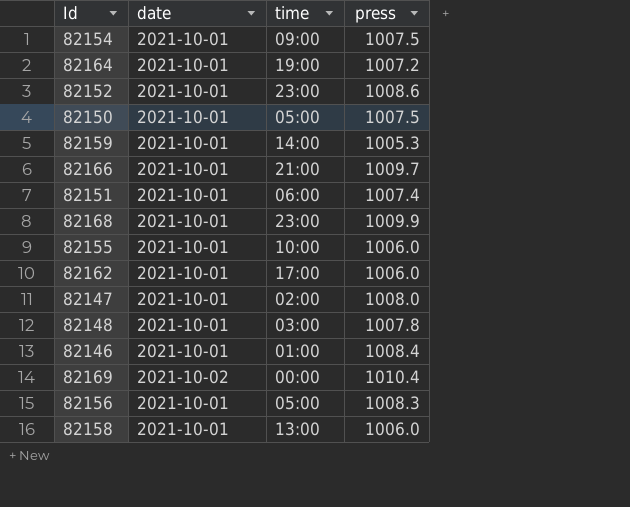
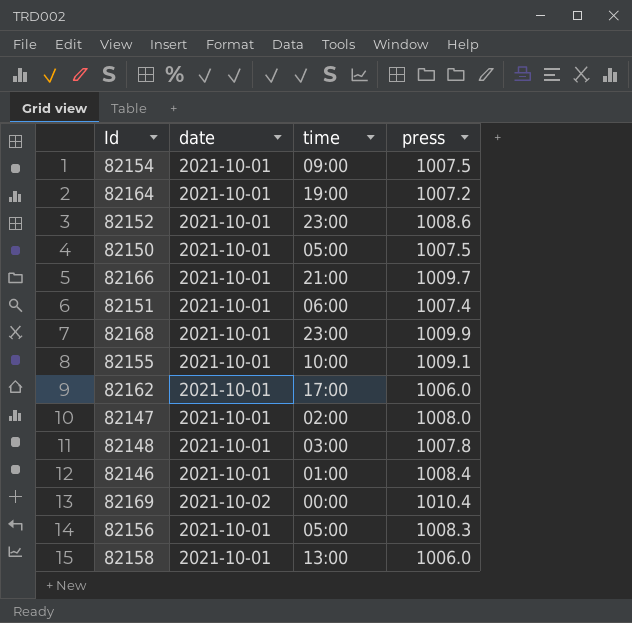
row 82159: 2021-10-01 | 14:00 | 1005.3 -> none
82155 | press: 1006.0 -> 1009.1

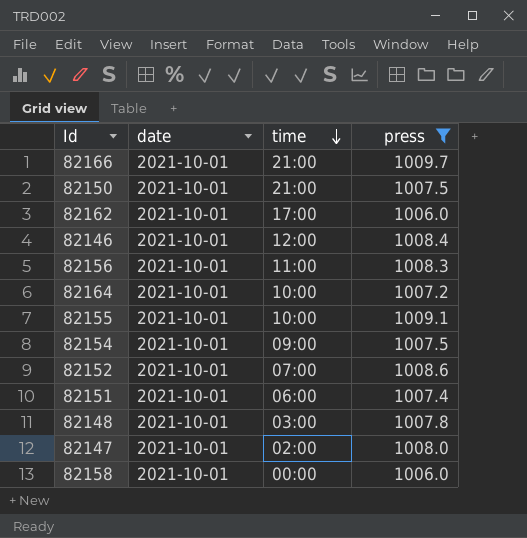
filter: none -> press <= 1009.7
row order: none -> time descending
82150 | time: 05:00 -> 21:00
82146 | time: 01:00 -> 12:00
82156 | time: 05:00 -> 11:00
82164 | time: 19:00 -> 10:00
82152 | time: 23:00 -> 07:00
82158 | time: 13:00 -> 00:00

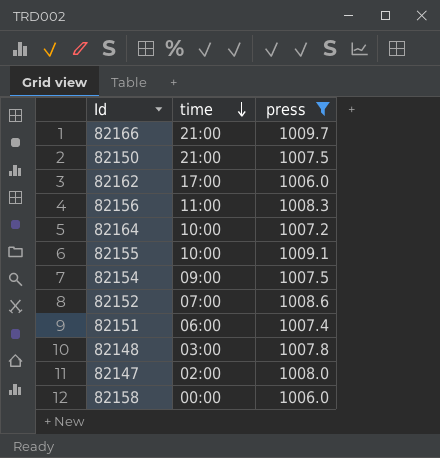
column date | position: 2 -> none
row 82146: 2021-10-01 | 12:00 | 1008.4 -> none

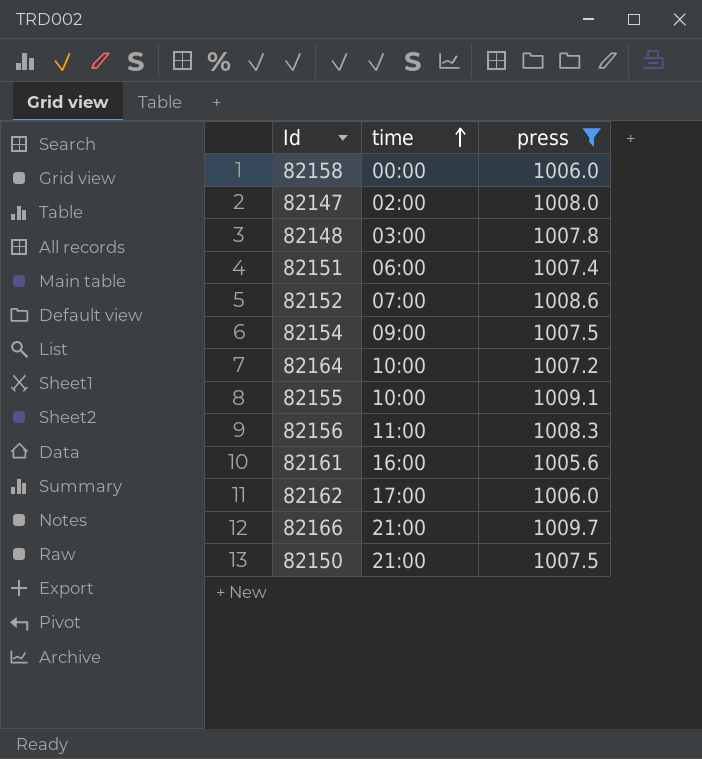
row order: time descending -> time ascending
row 82161: none -> 16:00 | 1005.6

